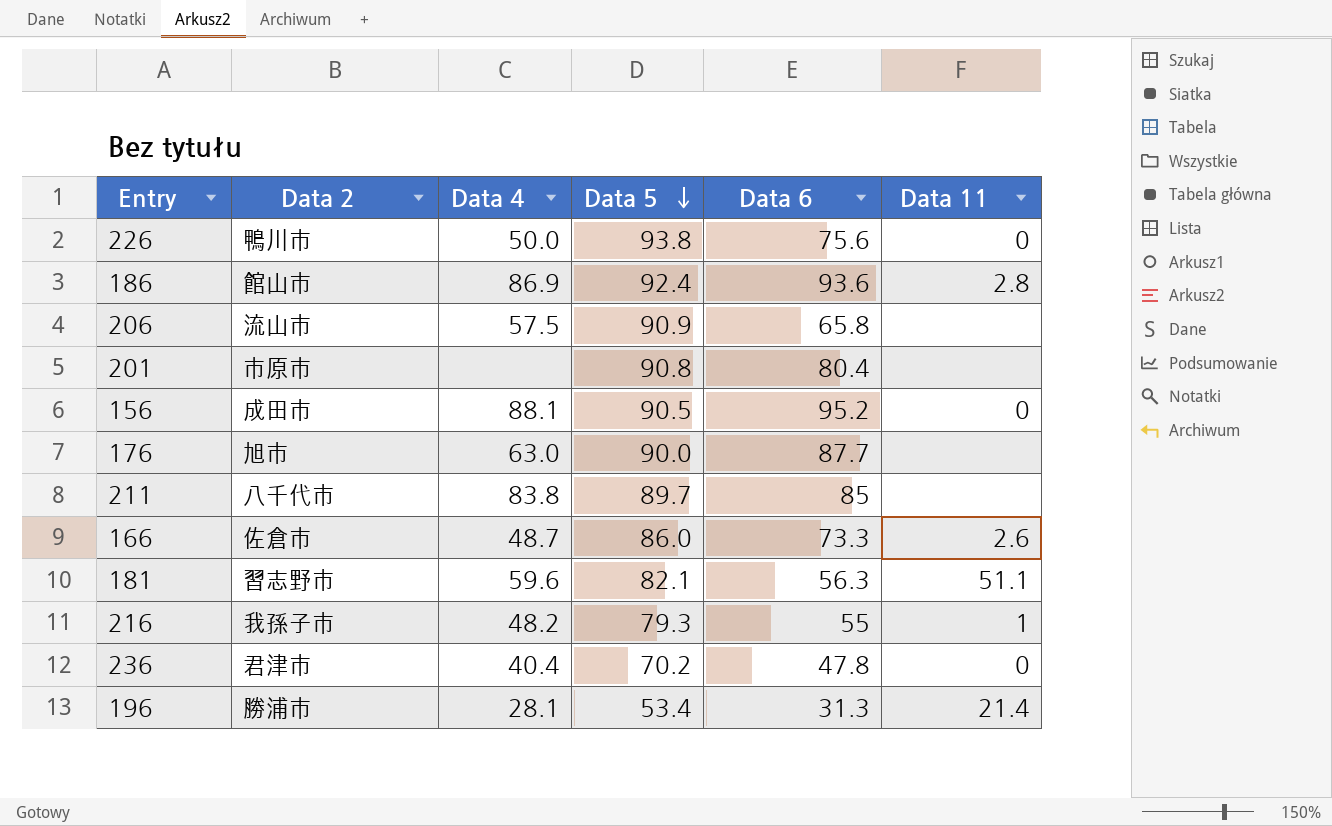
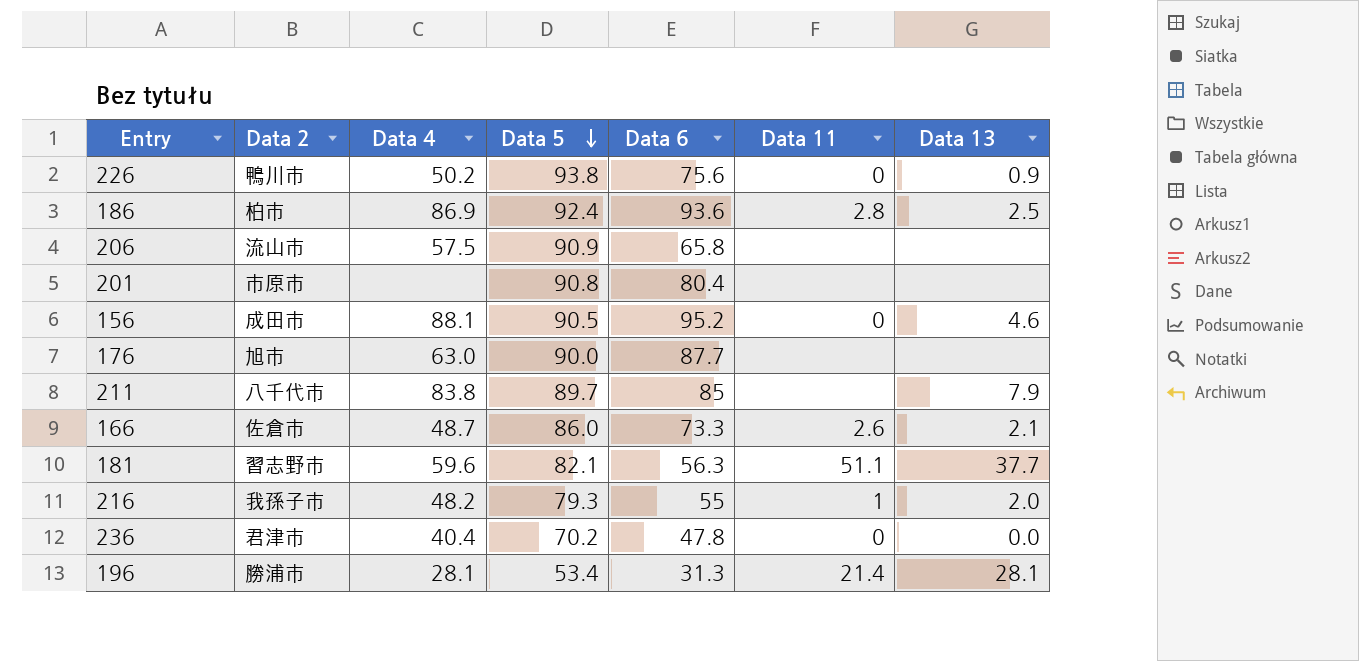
column Data 13 | position: none -> 7
226 | Data 4: 50.0 -> 50.2
186 | Data 2: 館山市 -> 柏市

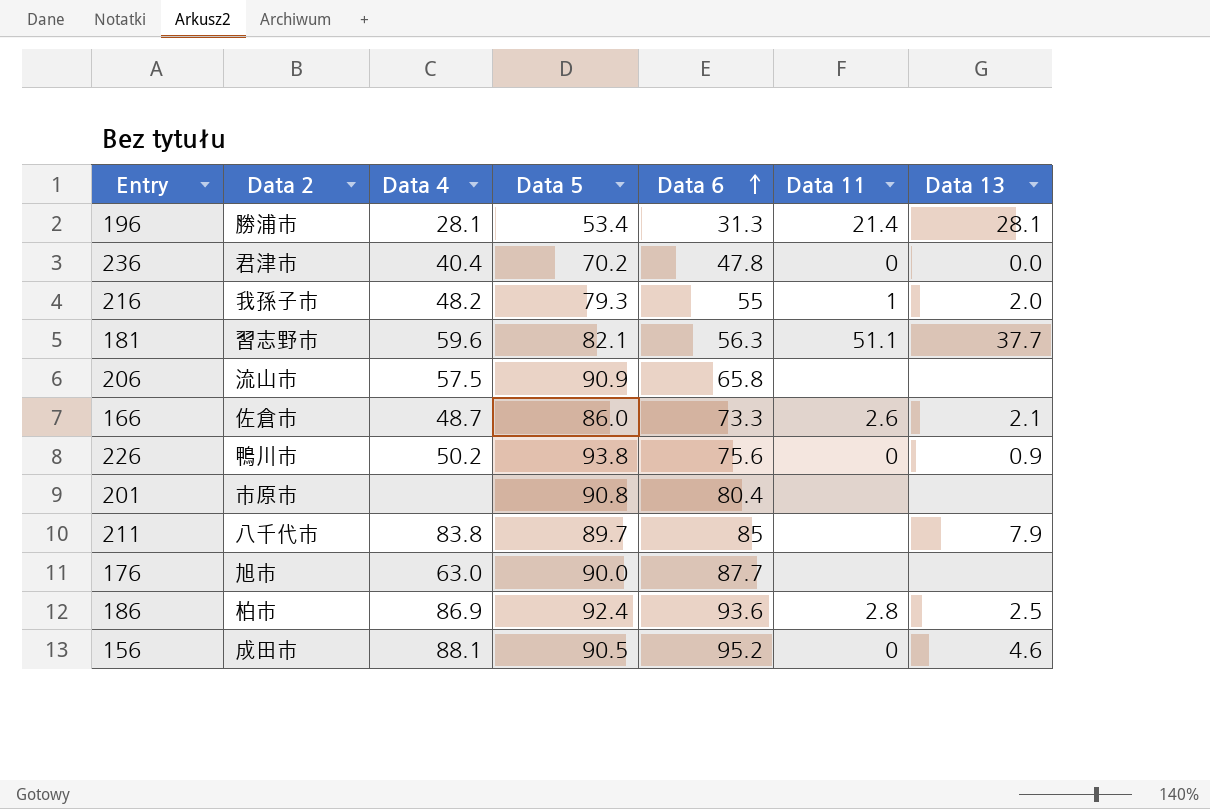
row order: Data 5 descending -> Data 6 ascending

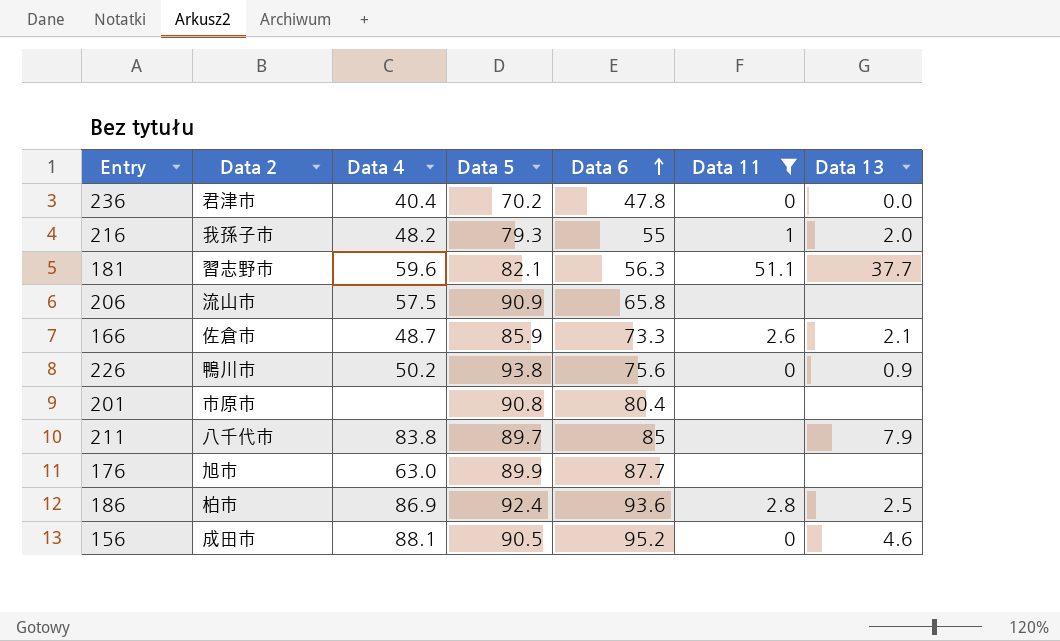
filter: none -> Data 11 != 21.4
166 | Data 5: 86.0 -> 85.9
176 | Data 5: 90.0 -> 89.9

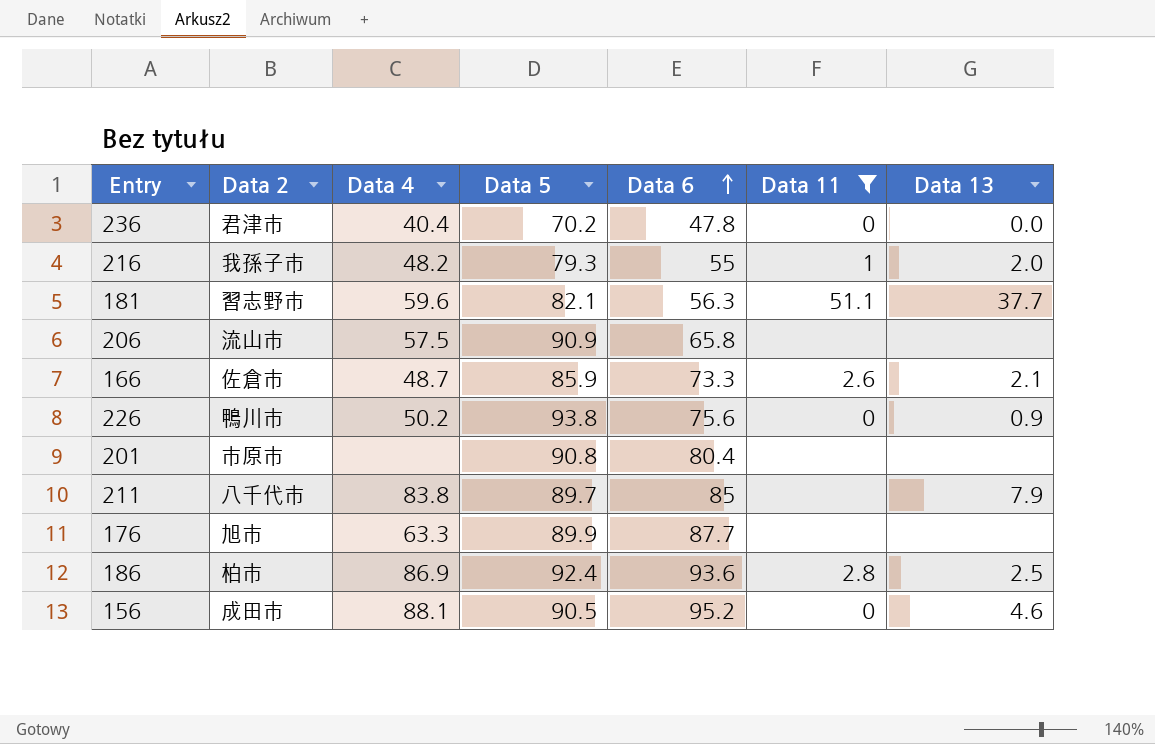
176 | Data 4: 63.0 -> 63.3

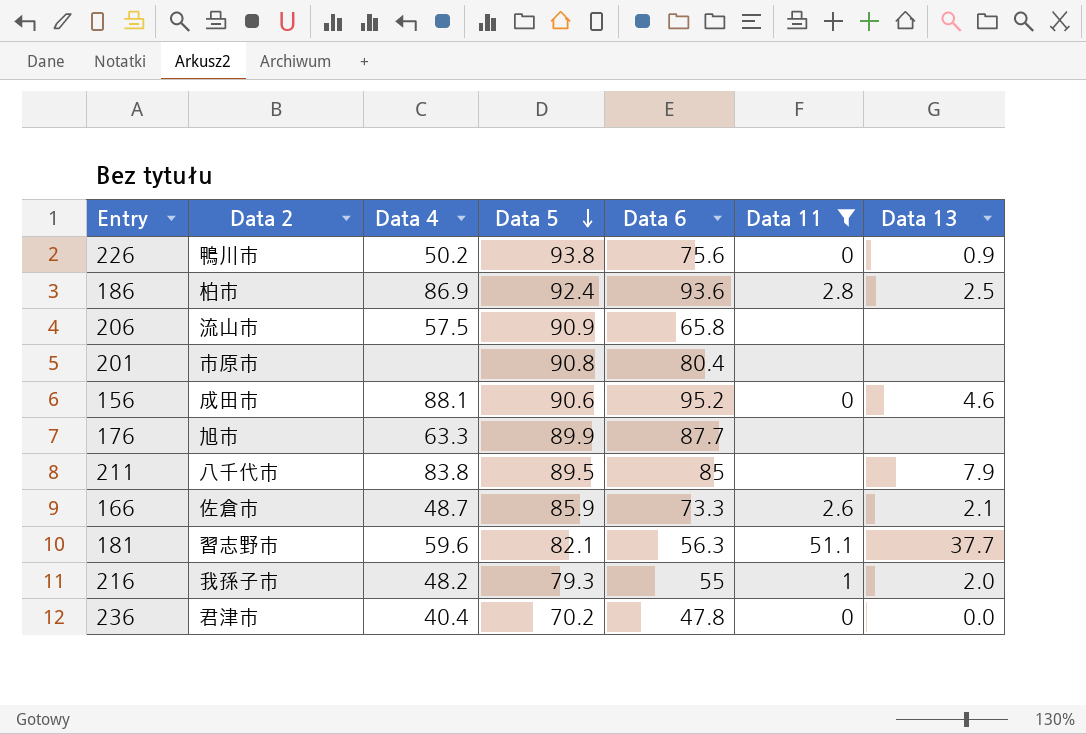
row order: Data 6 ascending -> Data 5 descending
156 | Data 5: 90.5 -> 90.6
211 | Data 5: 89.7 -> 89.5

